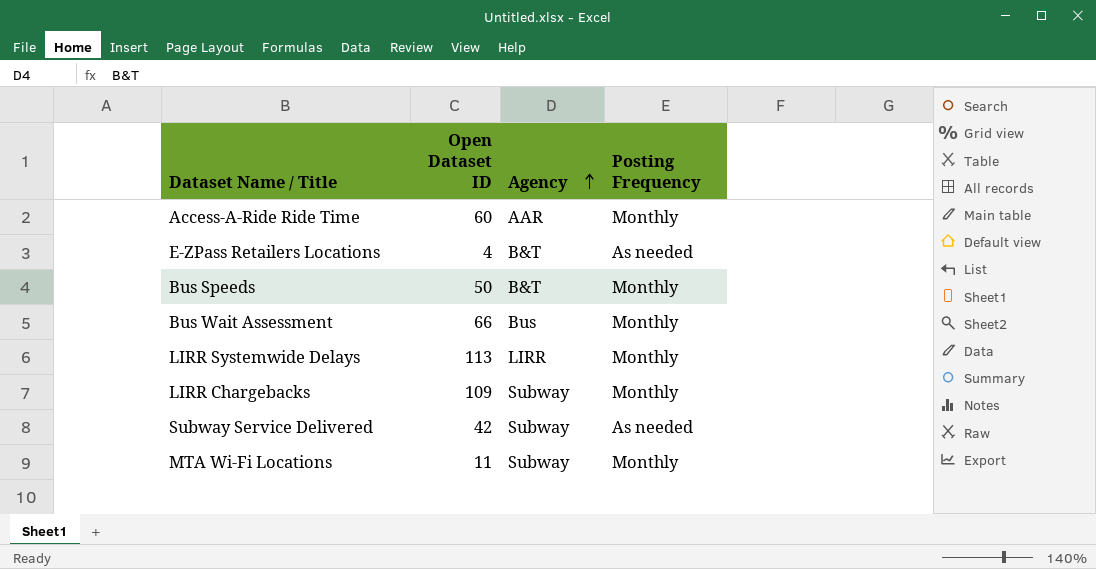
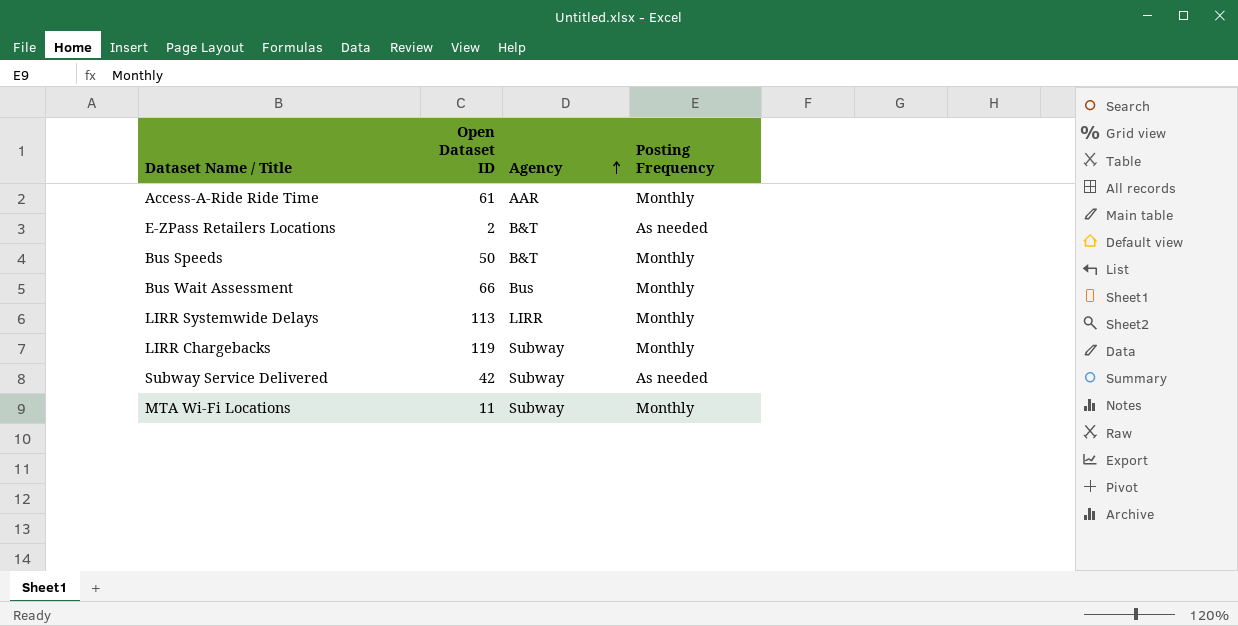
Access-A-Ride Ride Time | Open Dataset ID: 60 -> 61
E-ZPass Retailers Locations | Open Dataset ID: 4 -> 2
LIRR Chargebacks | Open Dataset ID: 109 -> 119

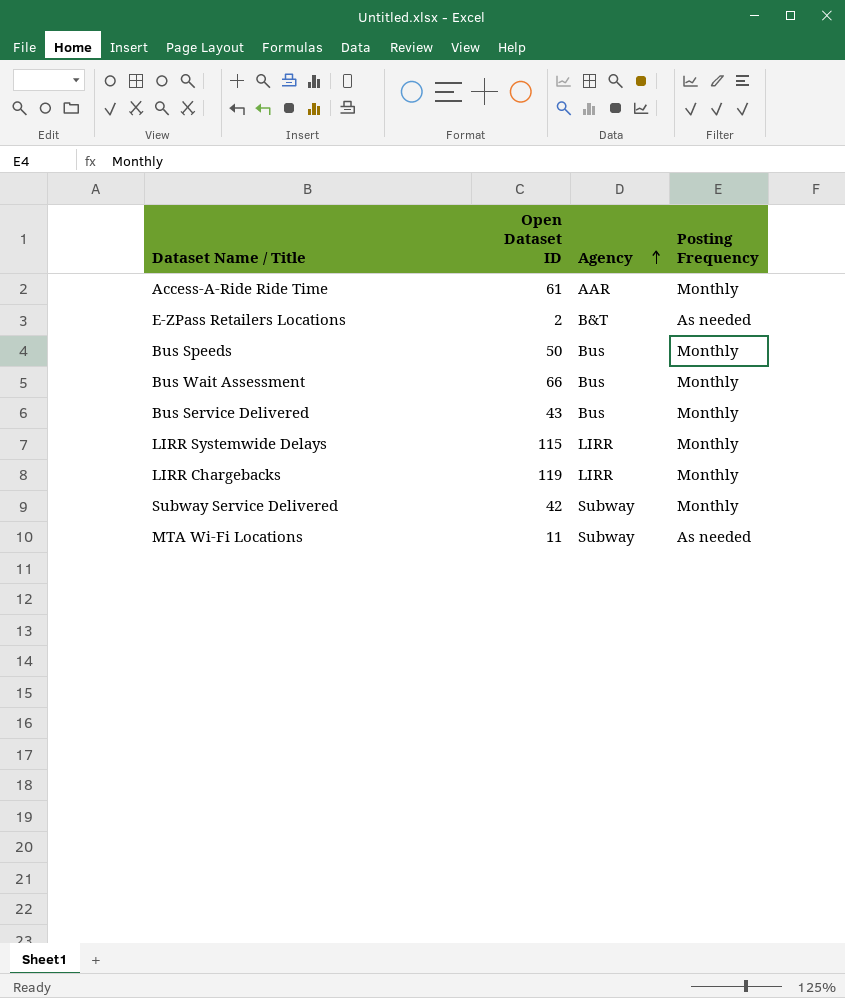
Bus Speeds | Agency: B&T -> Bus
row Bus Service Delivered: none -> 43 | Bus | Monthly
LIRR Systemwide Delays | Open Dataset ID: 113 -> 115
LIRR Chargebacks | Agency: Subway -> LIRR
Subway Service Delivered | Posting Frequency: As needed -> Monthly
MTA Wi-Fi Locations | Posting Frequency: Monthly -> As needed

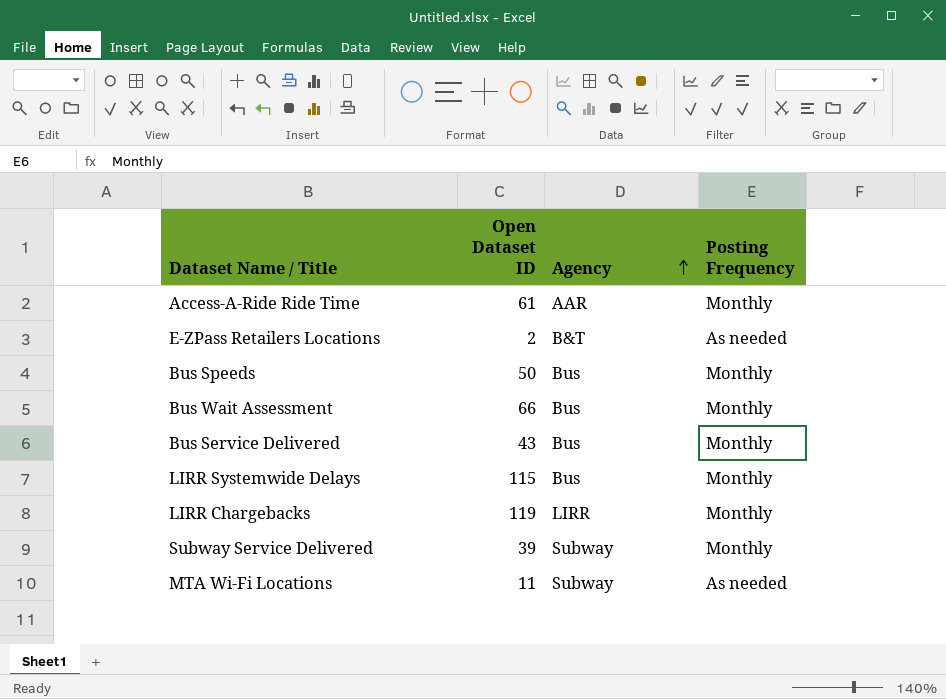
LIRR Systemwide Delays | Agency: LIRR -> Bus
Subway Service Delivered | Open Dataset ID: 42 -> 39

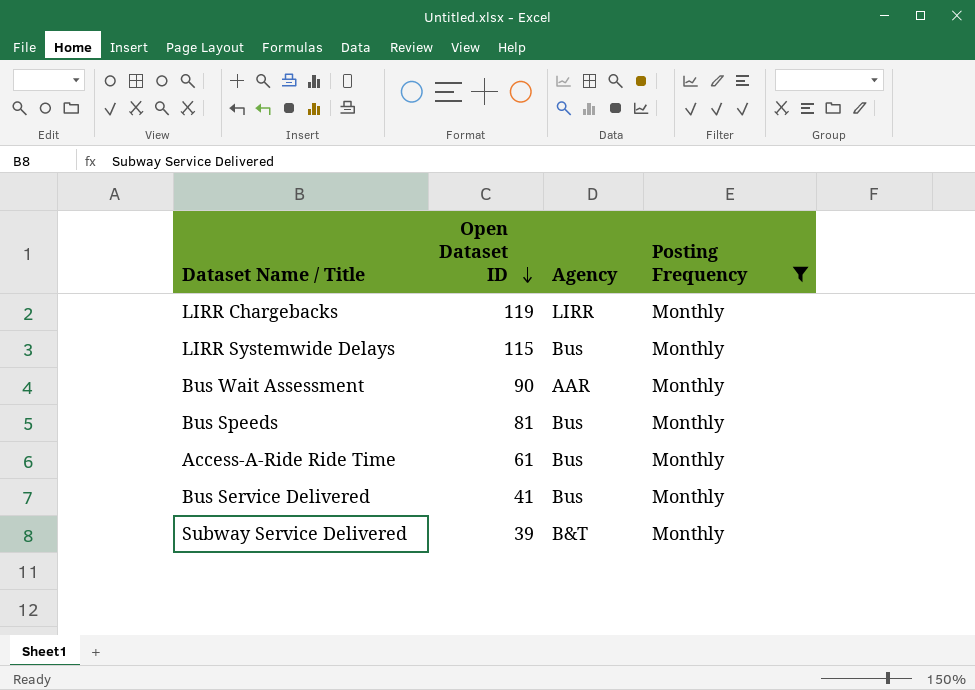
filter: none -> Posting Frequency = Monthly
row order: Agency ascending -> Open Dataset ID descending
Bus Wait Assessment | Open Dataset ID: 66 -> 90
Bus Wait Assessment | Agency: Bus -> AAR
Bus Speeds | Open Dataset ID: 50 -> 81
Access-A-Ride Ride Time | Agency: AAR -> Bus
Bus Service Delivered | Open Dataset ID: 43 -> 41
Subway Service Delivered | Agency: Subway -> B&T

